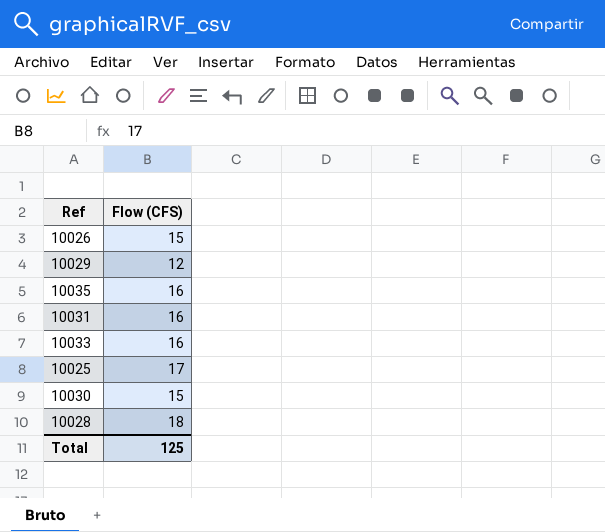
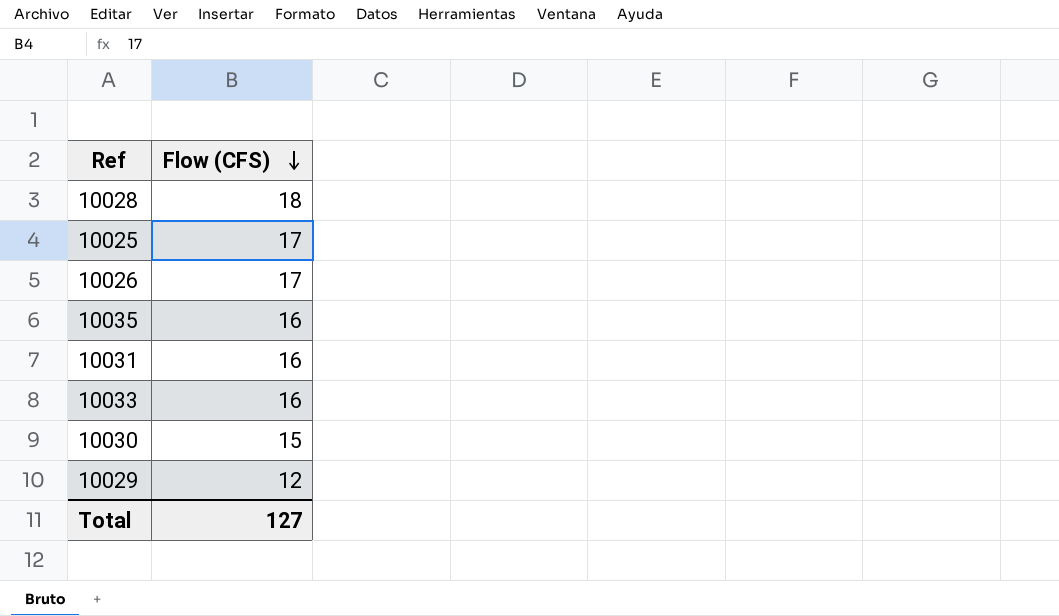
row order: none -> Flow (CFS) descending
10026 | Flow (CFS): 15 -> 17
Total | Flow (CFS): 125 -> 127

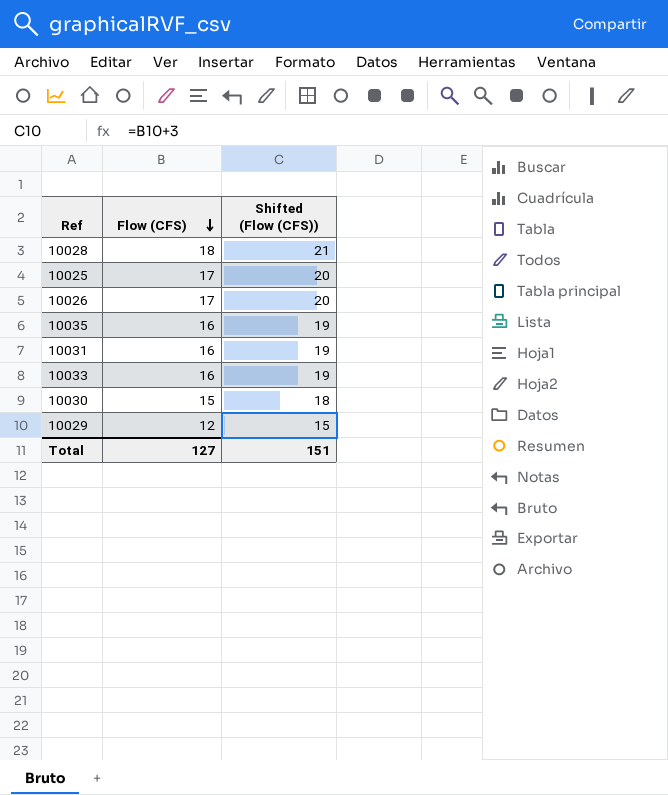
column Shifted (Flow (CFS)) | formula: none -> [Flow (CFS)] + 3

